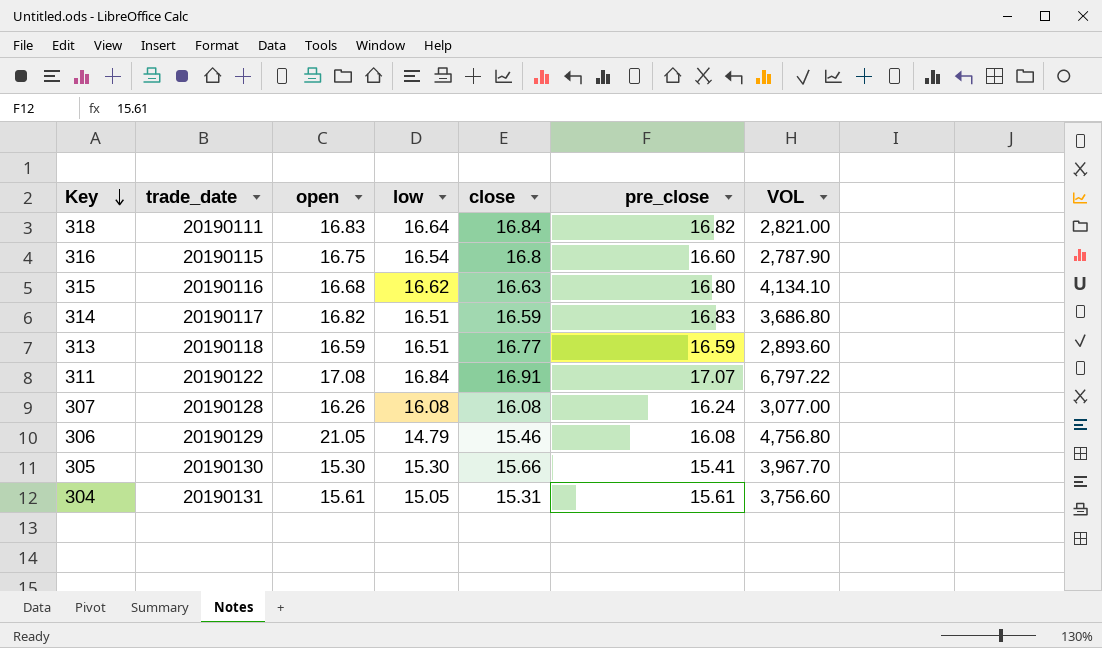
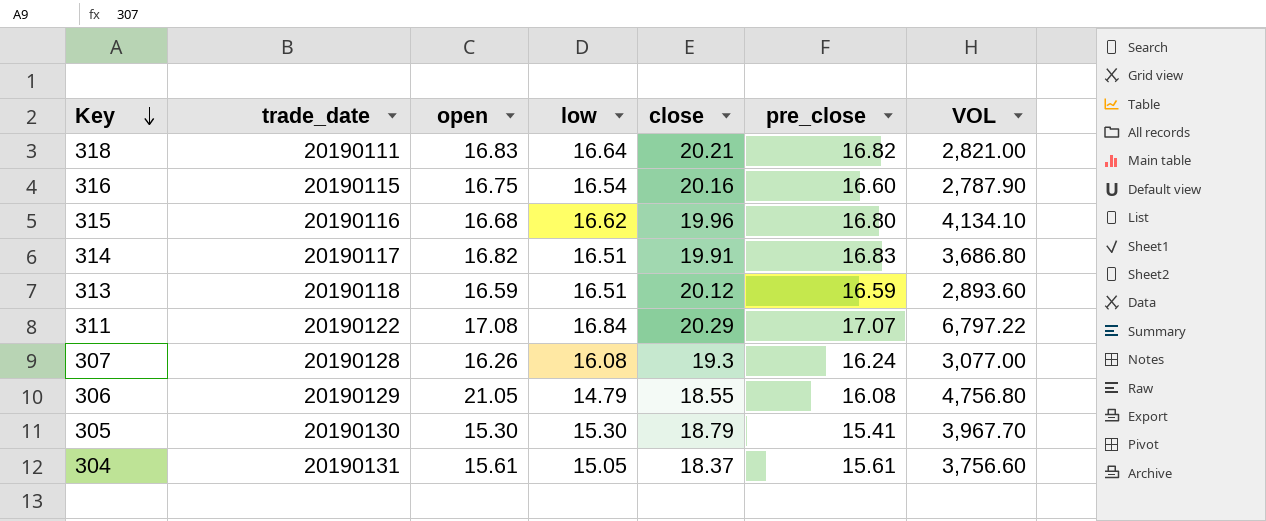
318 | close: 16.84 -> 20.21
316 | close: 16.8 -> 20.16
315 | close: 16.63 -> 19.96
314 | close: 16.59 -> 19.91
313 | close: 16.77 -> 20.12
311 | close: 16.91 -> 20.29
307 | close: 16.08 -> 19.3
306 | close: 15.46 -> 18.55
305 | close: 15.66 -> 18.79
304 | close: 15.31 -> 18.37

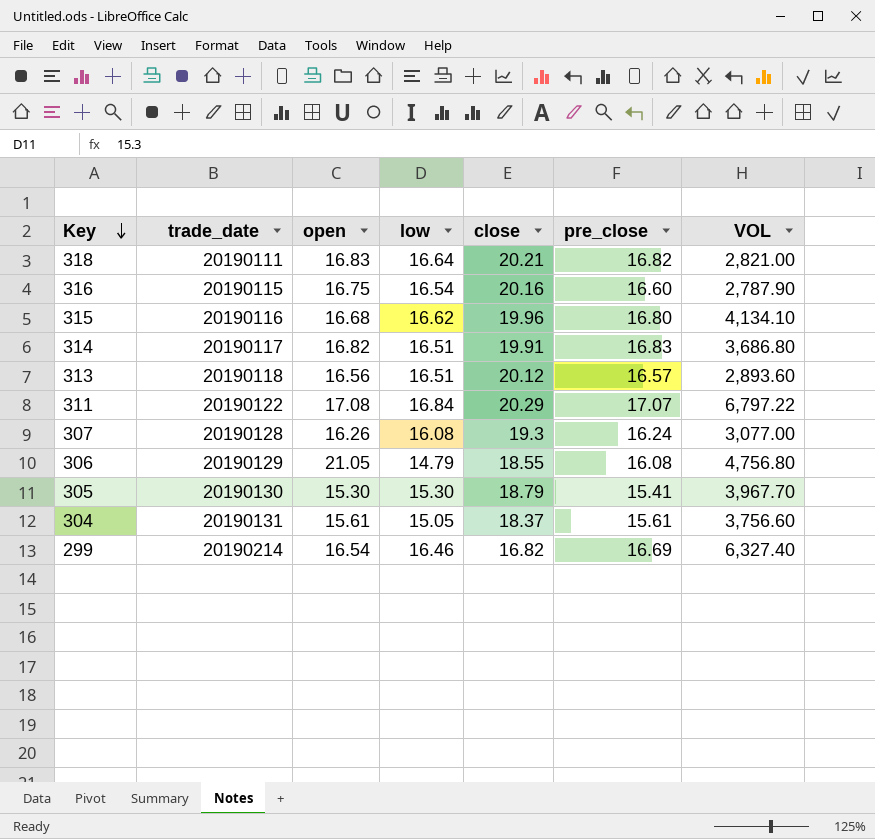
313 | open: 16.59 -> 16.56
313 | pre_close: 16.59 -> 16.57
row 299: none -> 20190214 | 16.54 | 16.46 | 16.82 | 16.69 | 6,327.40

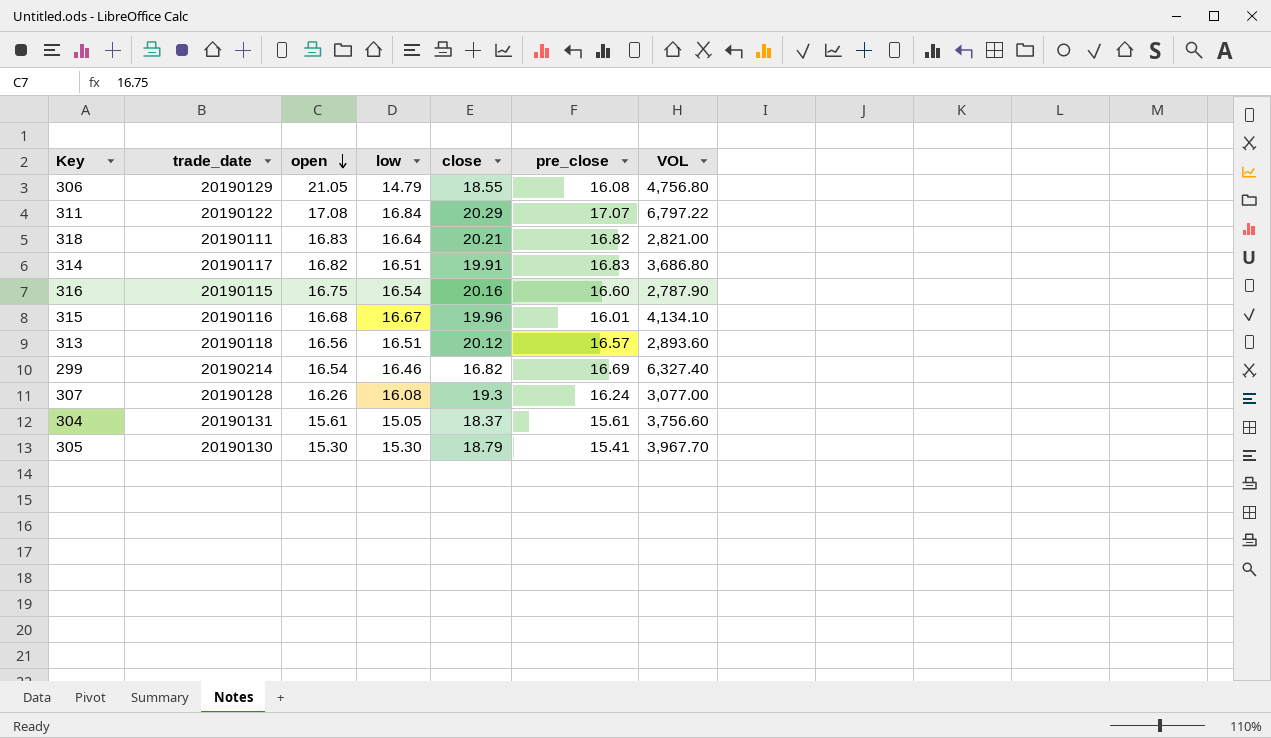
row order: Key descending -> open descending
315 | low: 16.62 -> 16.67
315 | pre_close: 16.80 -> 16.01

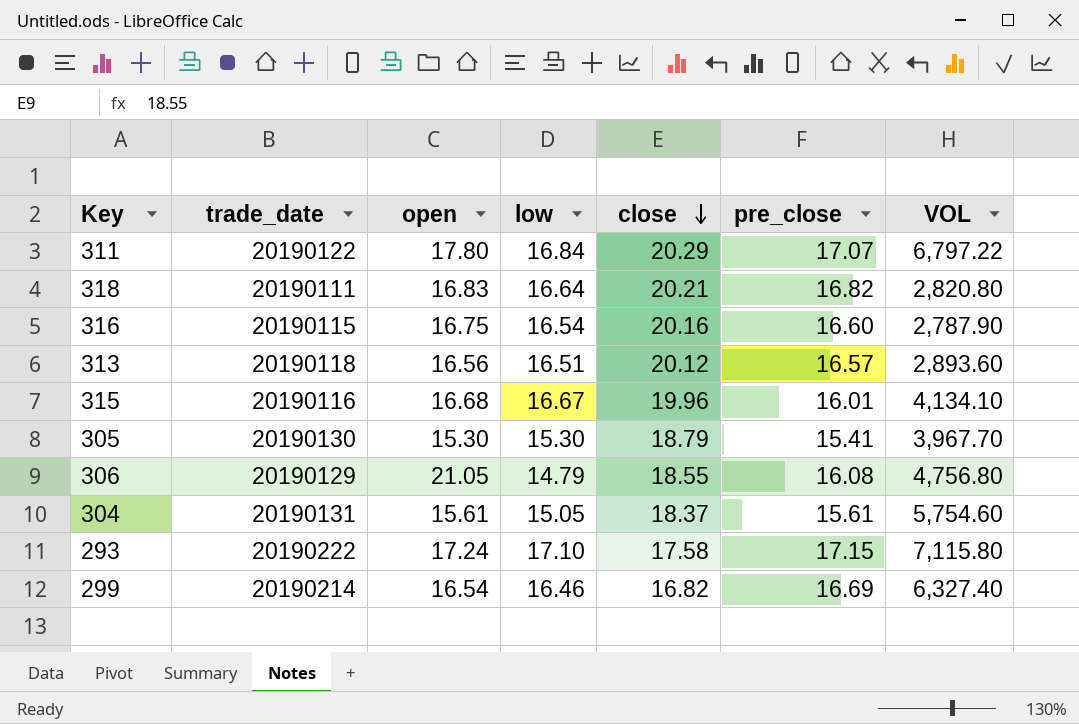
row order: open descending -> close descending
row 314: 20190117 | 16.82 | 16.51 | 19.91 | 16.83 | 3,686.80 -> none
row 307: 20190128 | 16.26 | 16.08 | 19.3 | 16.24 | 3,077.00 -> none
311 | open: 17.08 -> 17.80
318 | VOL: 2,821.00 -> 2,820.80
304 | VOL: 3,756.60 -> 5,754.60
row 293: none -> 20190222 | 17.24 | 17.10 | 17.58 | 17.15 | 7,115.80

